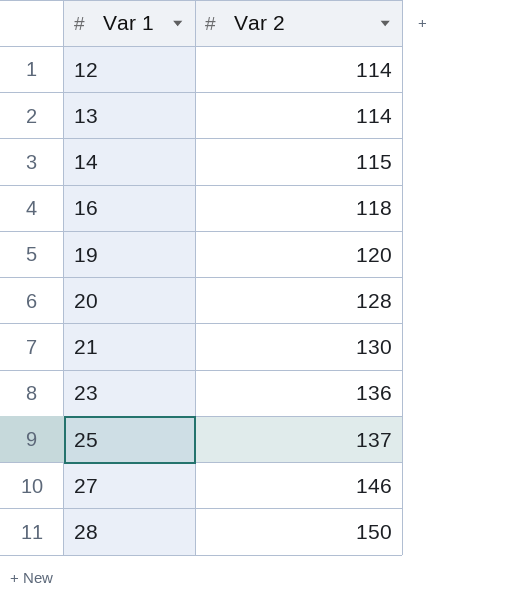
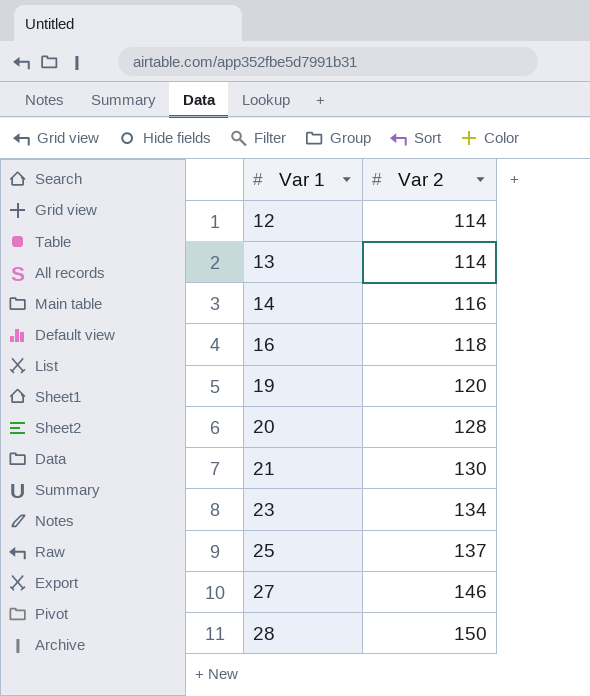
14 | Var 2: 115 -> 116
23 | Var 2: 136 -> 134

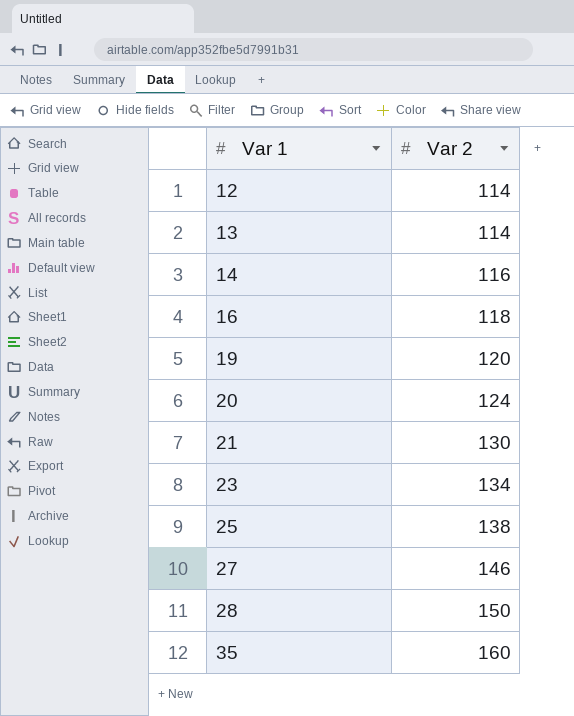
20 | Var 2: 128 -> 124
25 | Var 2: 137 -> 138
row 35: none -> 160

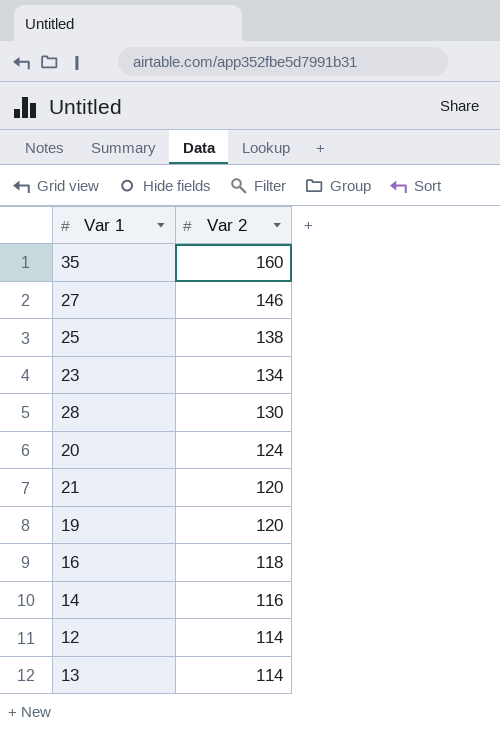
row order: Var 1 ascending -> Var 2 descending
28 | Var 2: 150 -> 130
21 | Var 2: 130 -> 120

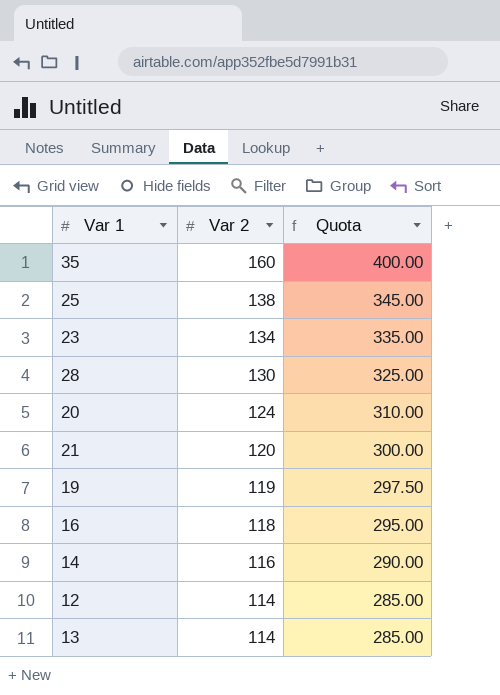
column Quota | formula: none -> [Var 2] * 2.5
row 27: 146 -> none
19 | Var 2: 120 -> 119

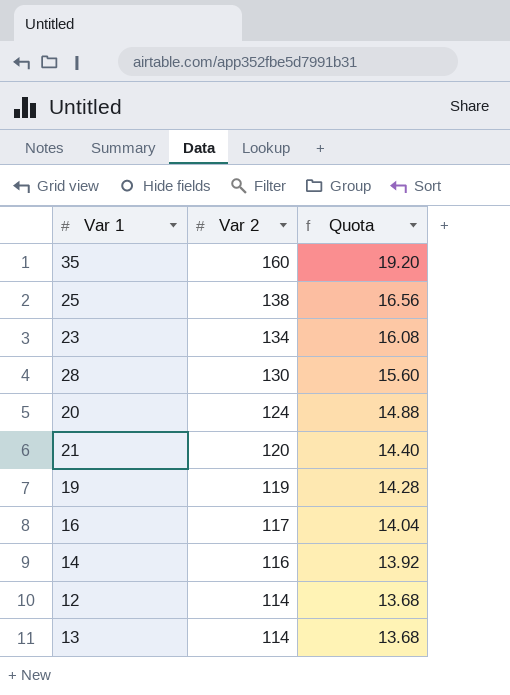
column Quota | formula: [Var 2] * 2.5 -> [Var 2] * 0.12
16 | Var 2: 118 -> 117

